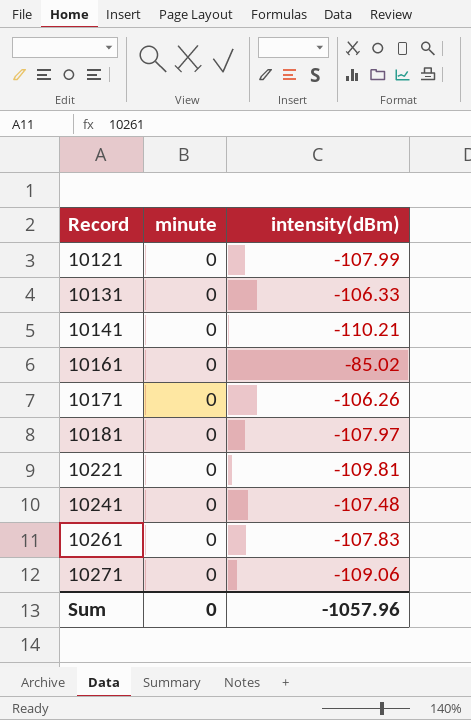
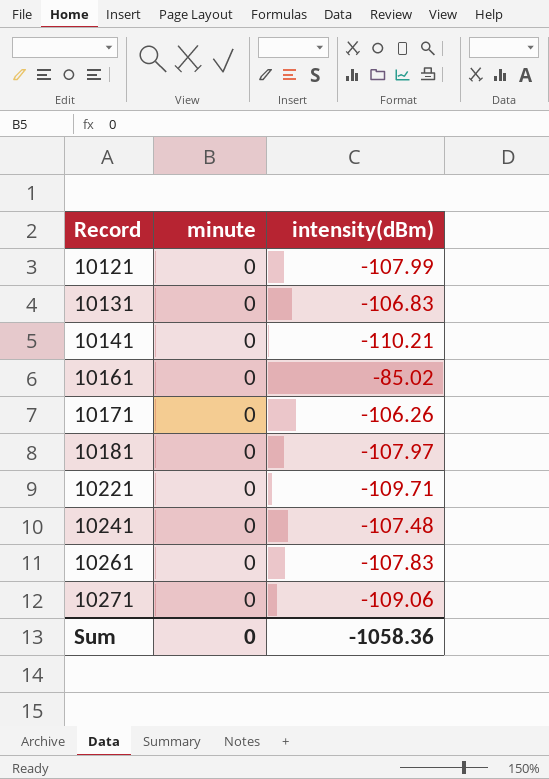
10131 | intensity(dBm): -106.33 -> -106.83
10221 | intensity(dBm): -109.81 -> -109.71
Sum | intensity(dBm): -1057.96 -> -1058.36

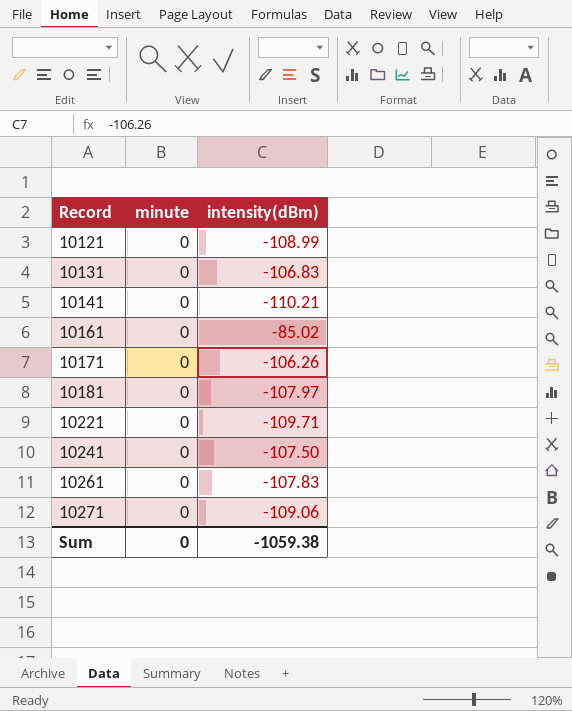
10121 | intensity(dBm): -107.99 -> -108.99
10241 | intensity(dBm): -107.48 -> -107.50
Sum | intensity(dBm): -1058.36 -> -1059.38

